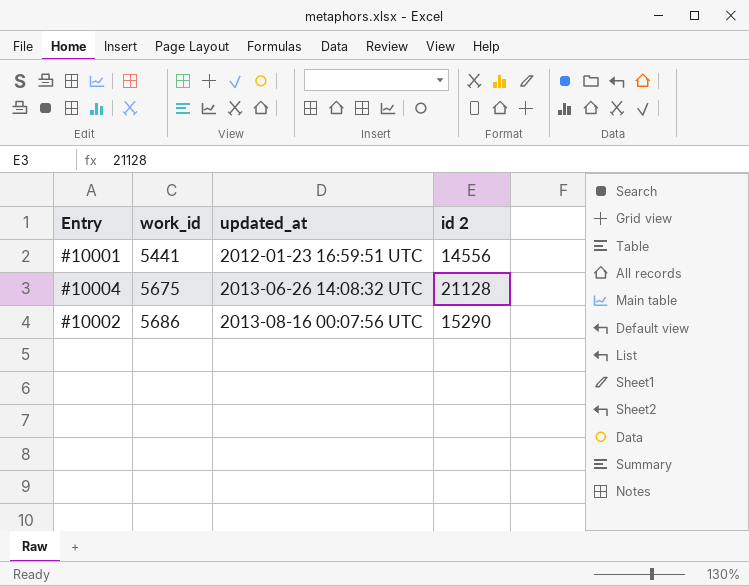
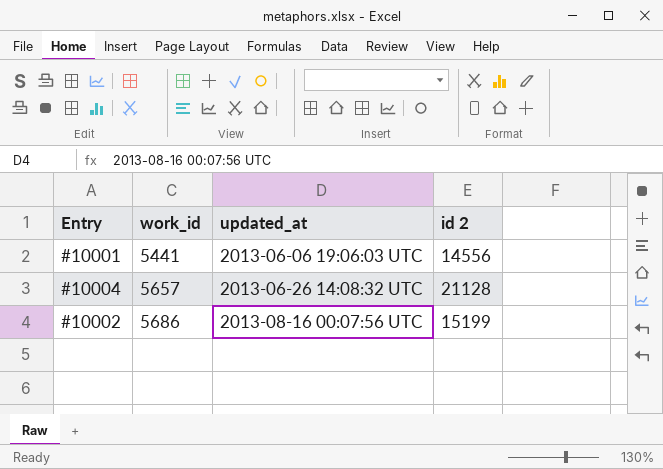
#10001 | updated_at: 2012-01-23 16:59:51 UTC -> 2013-06-06 19:06:03 UTC
#10004 | work_id: 5675 -> 5657
#10002 | id 2: 15290 -> 15199

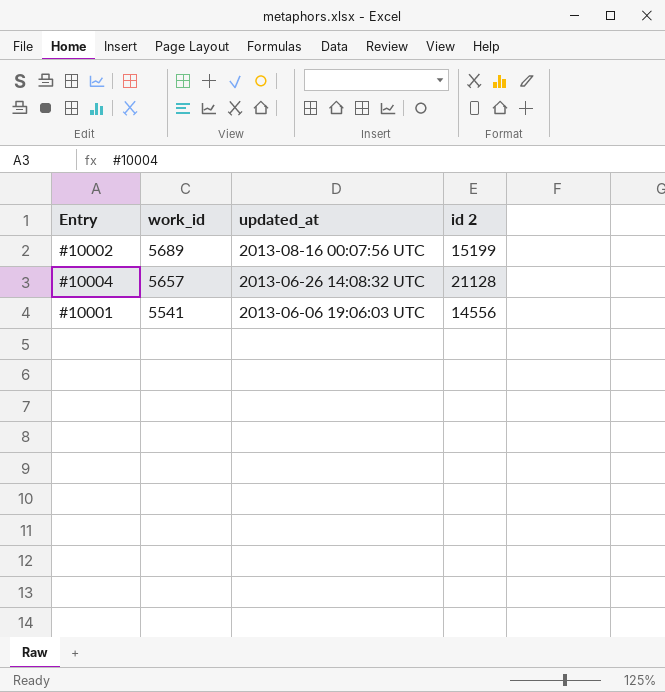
row order: work_id ascending -> work_id descending
#10002 | work_id: 5686 -> 5689
#10001 | work_id: 5441 -> 5541

